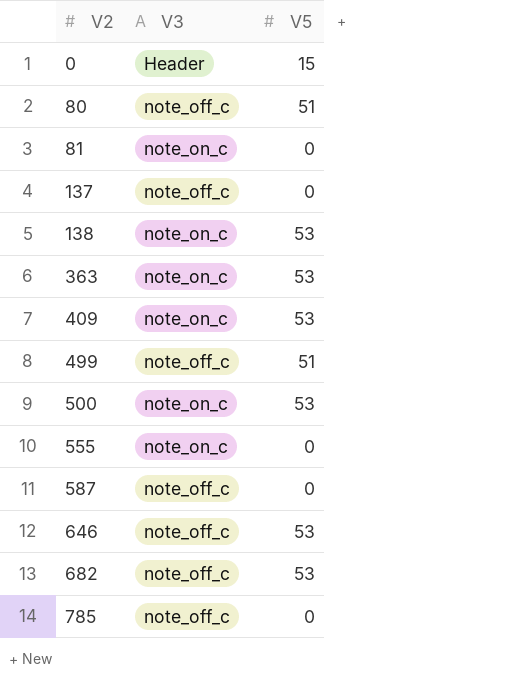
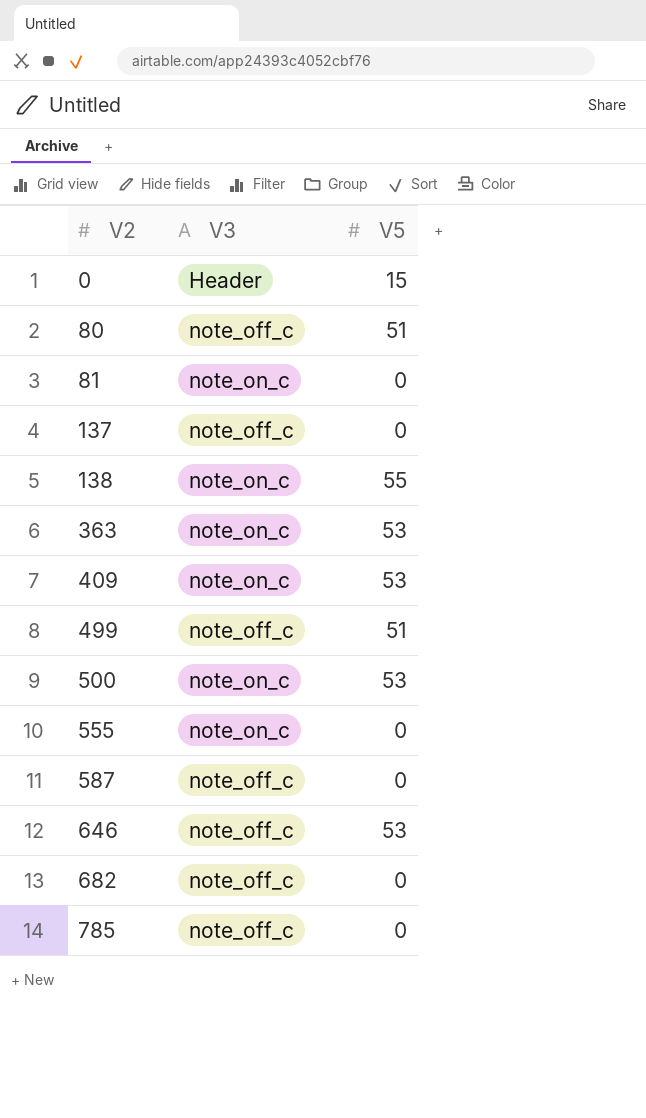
138 | V5: 53 -> 55
682 | V5: 53 -> 0

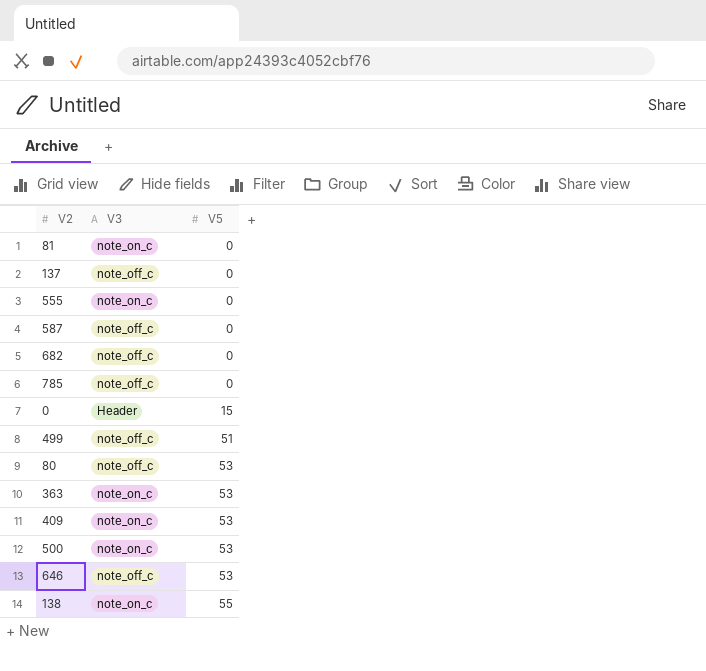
row order: V2 ascending -> V5 ascending
80 | V5: 51 -> 53

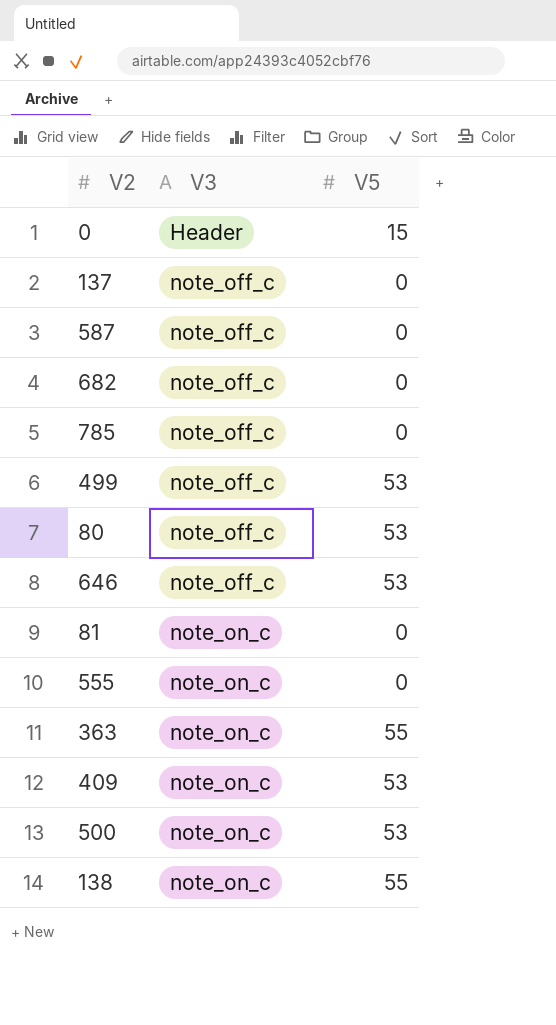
row order: V5 ascending -> V3 ascending
499 | V5: 51 -> 53
363 | V5: 53 -> 55

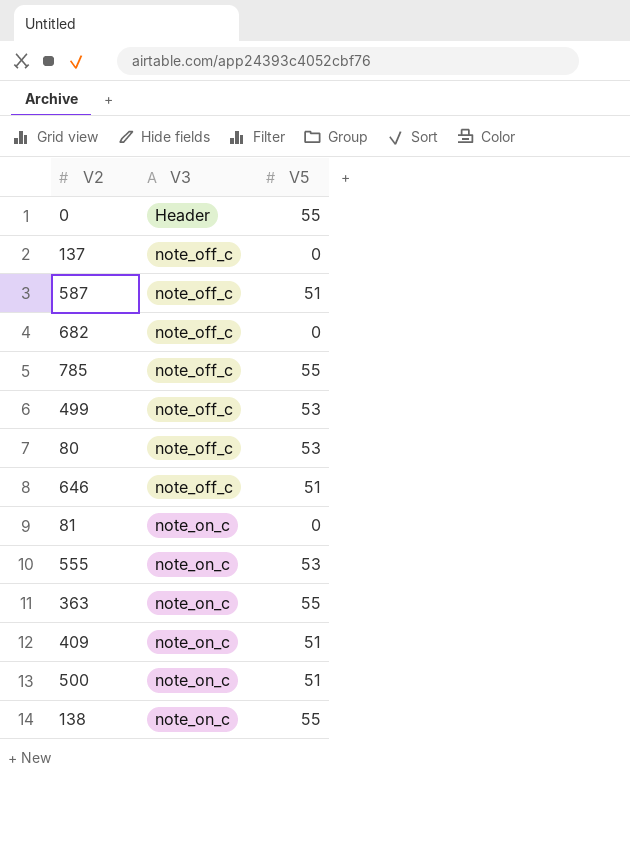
0 | V5: 15 -> 55
587 | V5: 0 -> 51
785 | V5: 0 -> 55
646 | V5: 53 -> 51
555 | V5: 0 -> 53
409 | V5: 53 -> 51
500 | V5: 53 -> 51

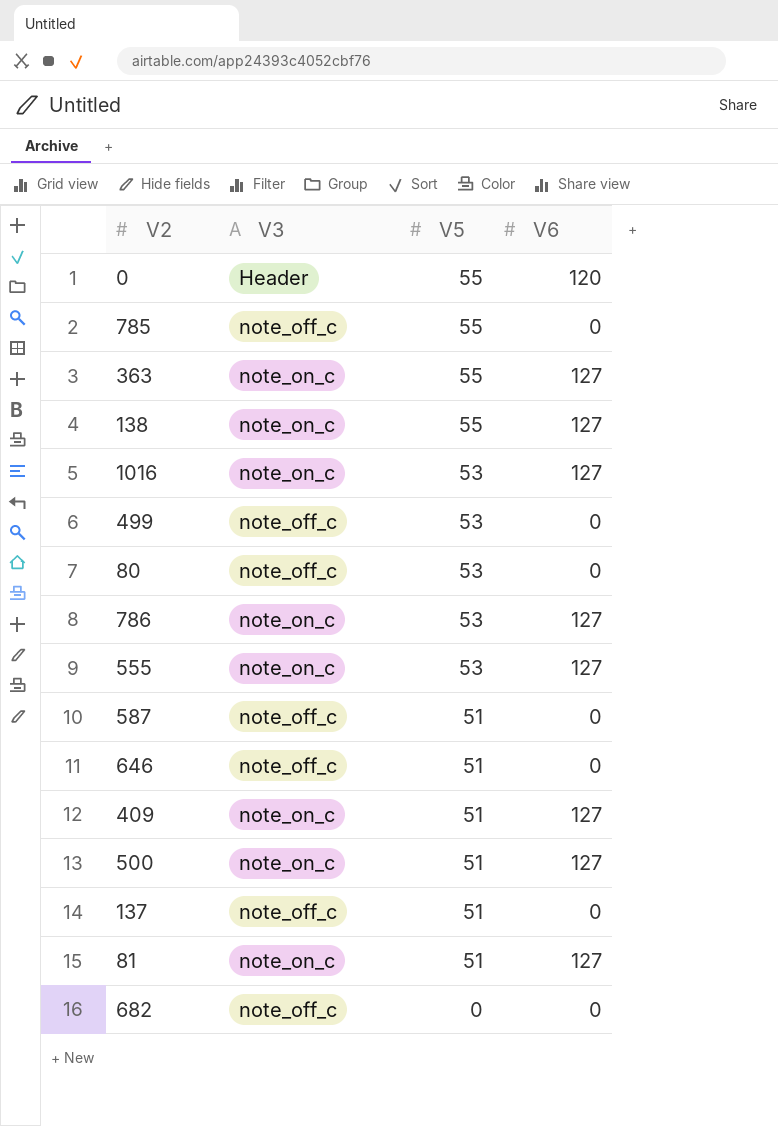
row order: V3 ascending -> V5 descending
column V6 | position: none -> 4
row 1016: none -> note_on_c | 53 | 127
row 786: none -> note_on_c | 53 | 127
137 | V5: 0 -> 51
81 | V5: 0 -> 51

